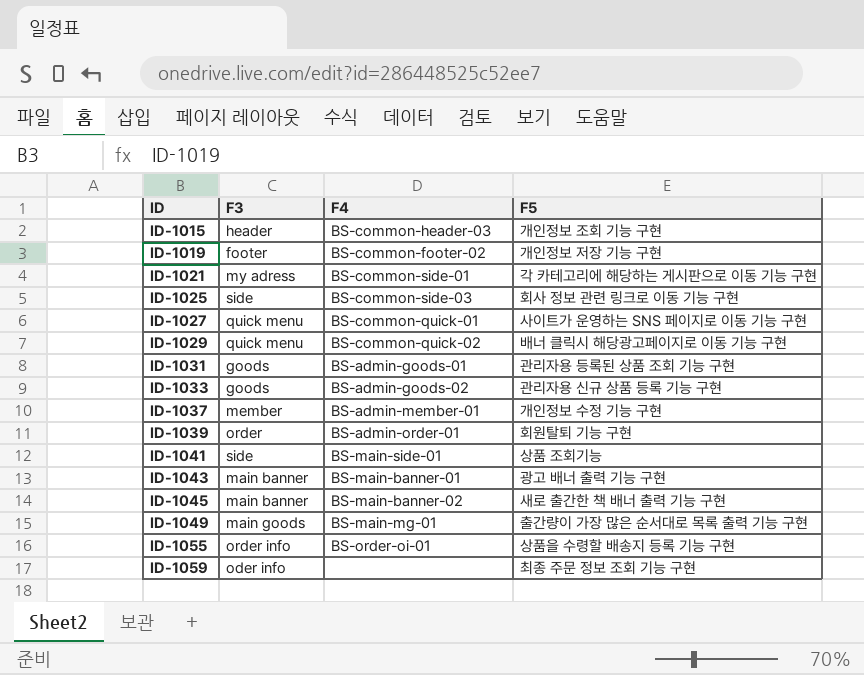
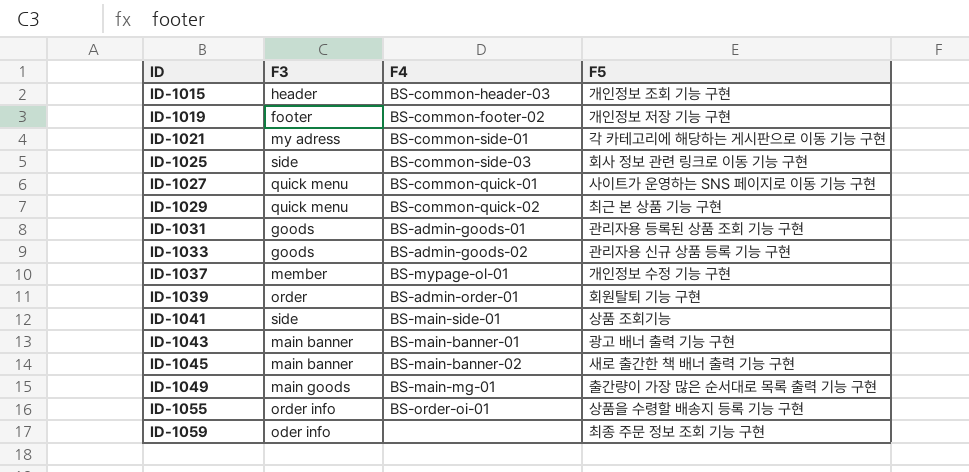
ID-1029 | F5: 배너 클릭시 해당광고페이지로 이동 기능 구현 -> 최근 본 상품 기능 구현
ID-1037 | F4: BS-admin-member-01 -> BS-mypage-ol-01

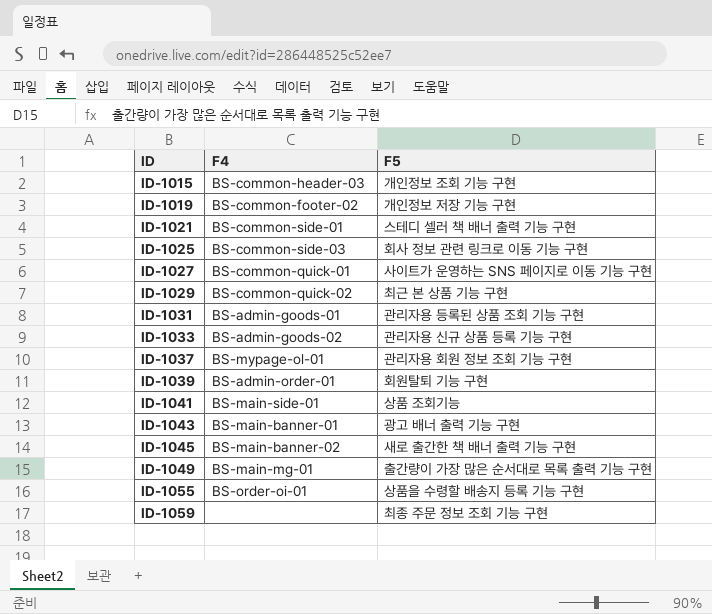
column F3 | position: 2 -> none
ID-1021 | F5: 각 카테고리에 해당하는 게시판으로 이동 기능 구현 -> 스테디 셀러 책 배너 출력 기능 구현
ID-1037 | F5: 개인정보 수정 기능 구현 -> 관리자용 회원 정보 조회 기능 구현

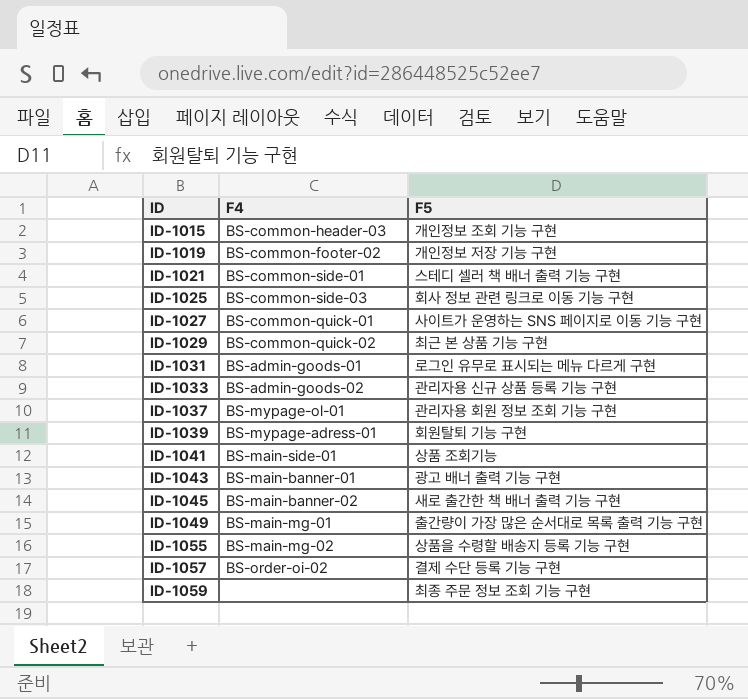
ID-1031 | F5: 관리자용 등록된 상품 조회 기능 구현 -> 로그인 유무로 표시되는 메뉴 다르게 구현
ID-1039 | F4: BS-admin-order-01 -> BS-mypage-adress-01
ID-1055 | F4: BS-order-oi-01 -> BS-main-mg-02
row ID-1057: none -> BS-order-oi-02 | 결제 수단 등록 기능 구현

